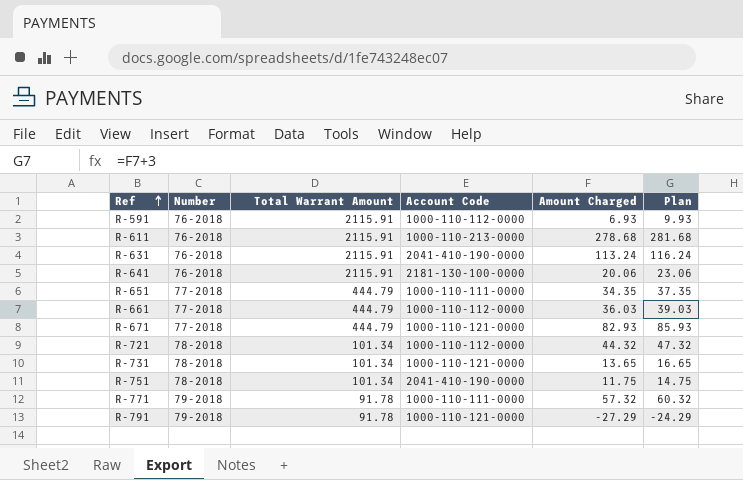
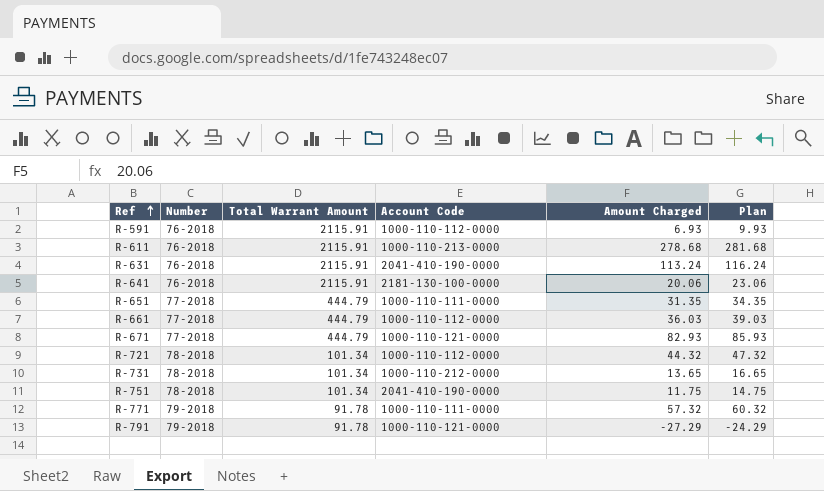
R-651 | Amount Charged: 34.35 -> 31.35
R-651 | Plan: 37.35 -> 34.35
R-731 | Account Code: 1000-110-121-0000 -> 1000-110-212-0000

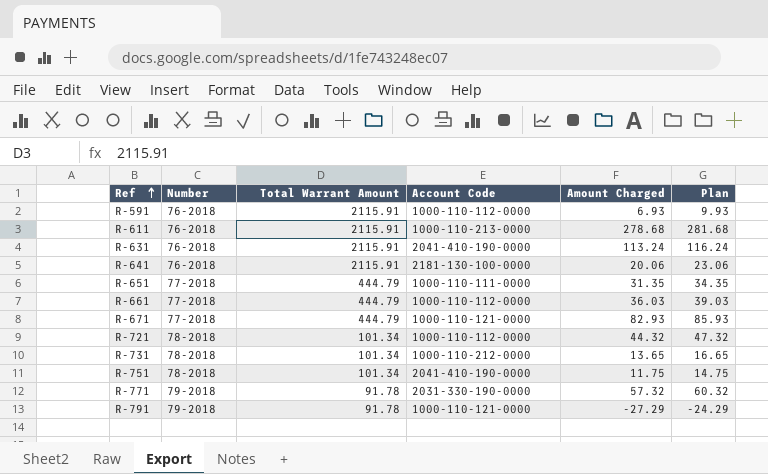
R-771 | Account Code: 1000-110-111-0000 -> 2031-330-190-0000

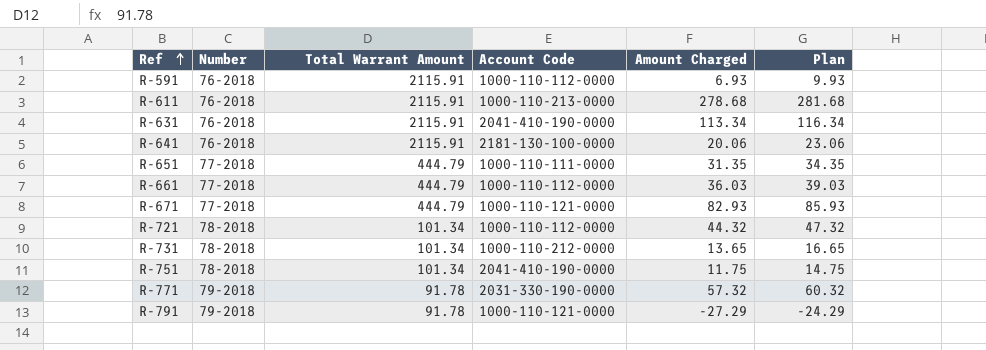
R-631 | Amount Charged: 113.24 -> 113.34
R-631 | Plan: 116.24 -> 116.34

